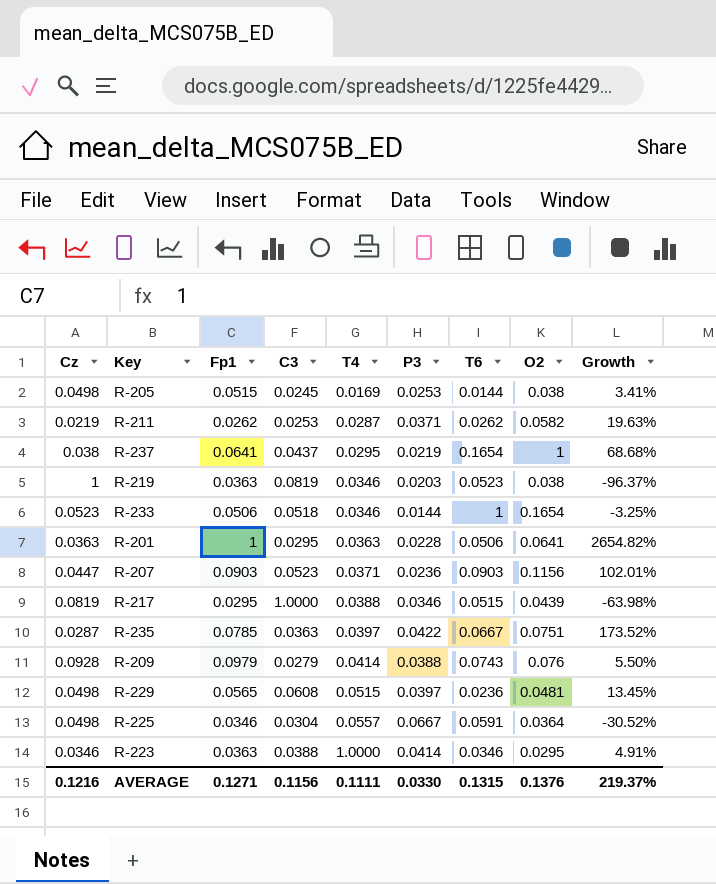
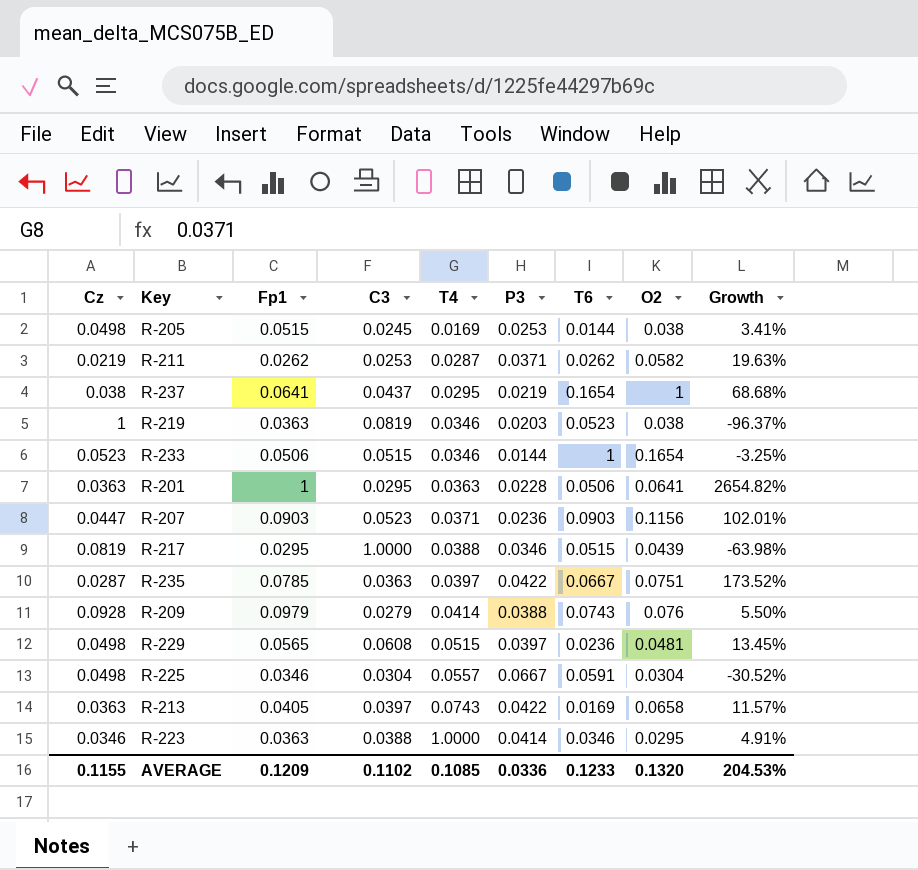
R-233 | C3: 0.0518 -> 0.0515
R-225 | O2: 0.0364 -> 0.0304
row R-213: none -> 0.0363 | 0.0405 | 0.0397 | 0.0743 | 0.0422 | 0.0169 | 0.0658 | 11.57%
AVERAGE | Cz: 0.1216 -> 0.1155
AVERAGE | Fp1: 0.1271 -> 0.1209
AVERAGE | C3: 0.1156 -> 0.1102
AVERAGE | T4: 0.1111 -> 0.1085
AVERAGE | P3: 0.0330 -> 0.0336
AVERAGE | T6: 0.1315 -> 0.1233
AVERAGE | O2: 0.1376 -> 0.1320
AVERAGE | Growth: 219.37% -> 204.53%

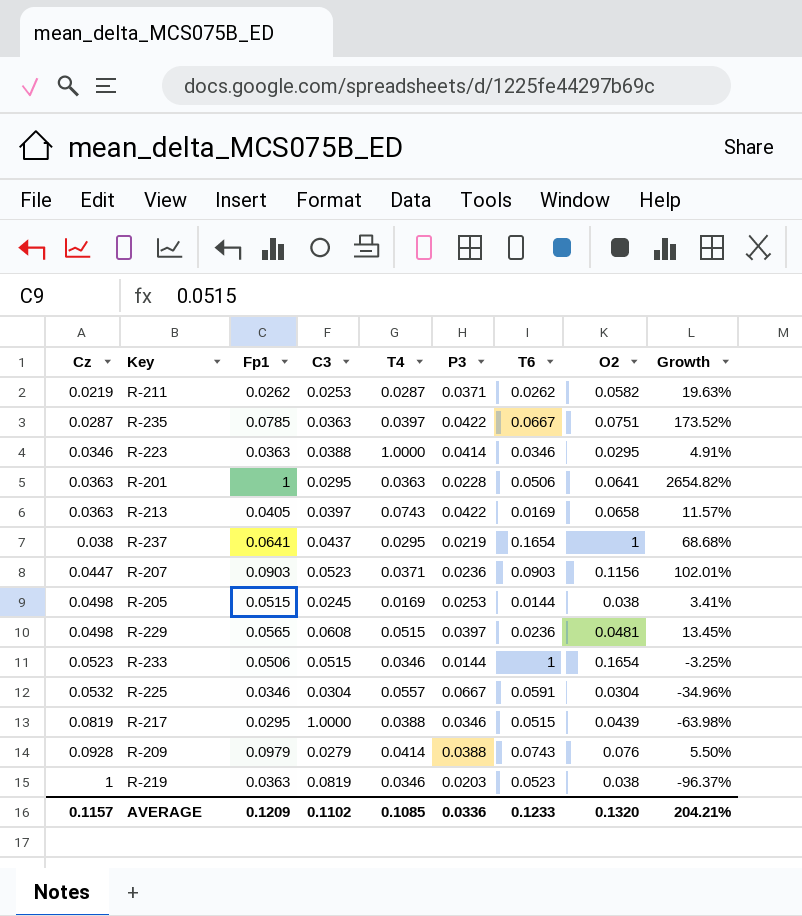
row order: T4 ascending -> Cz ascending
R-225 | Cz: 0.0498 -> 0.0532
R-225 | Growth: -30.52% -> -34.96%
AVERAGE | Cz: 0.1155 -> 0.1157
AVERAGE | Growth: 204.53% -> 204.21%

